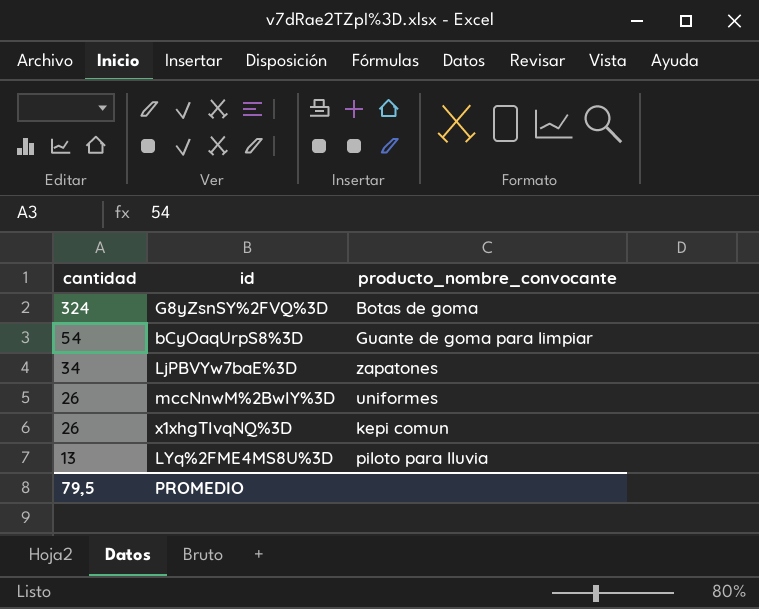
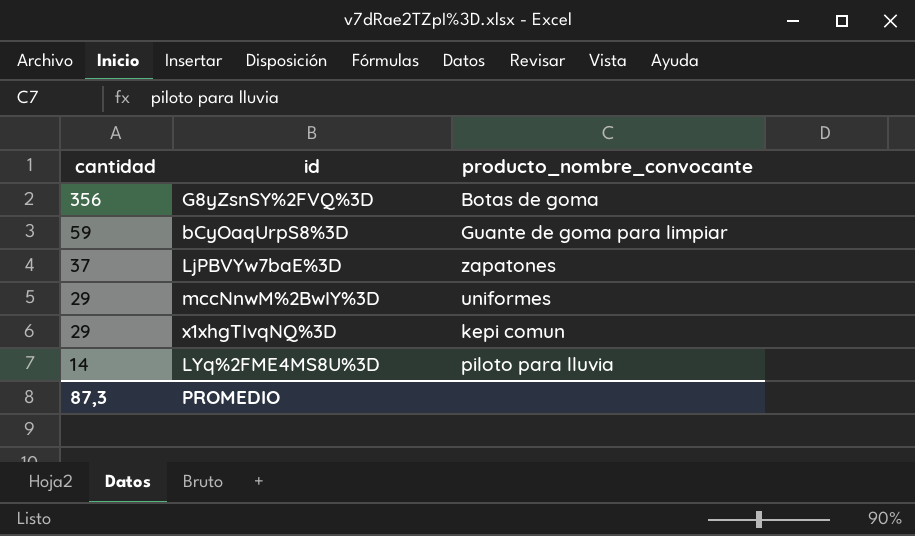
G8yZsnSY%2FVQ%3D | cantidad: 324 -> 356
bCyOaqUrpS8%3D | cantidad: 54 -> 59
LjPBVYw7baE%3D | cantidad: 34 -> 37
mccNnwM%2BwIY%3D | cantidad: 26 -> 29
x1xhgTIvqNQ%3D | cantidad: 26 -> 29
LYq%2FME4MS8U%3D | cantidad: 13 -> 14
PROMEDIO | cantidad: 79,5 -> 87,3

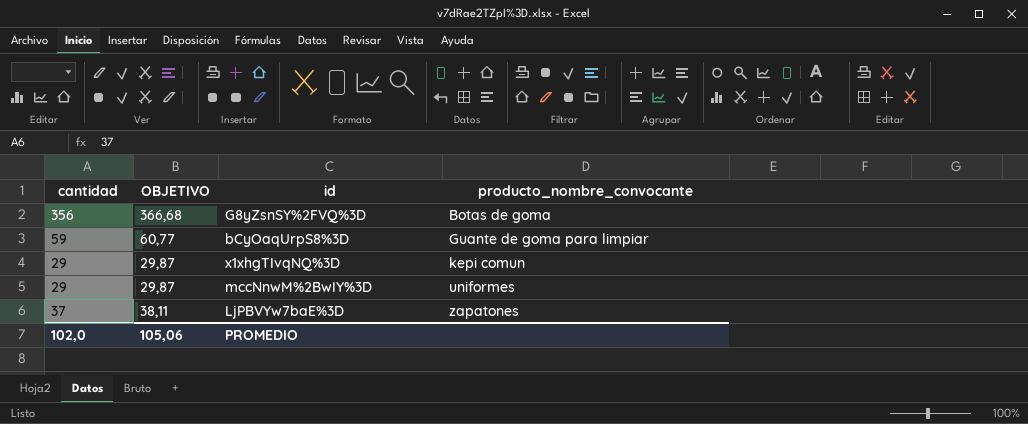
row order: cantidad descending -> producto_nombre_convocante ascending
column OBJETIVO | formula: none -> [cantidad] * 1,03
row LYq%2FME4MS8U%3D: 14 | piloto para lluvia -> none
PROMEDIO | cantidad: 87,3 -> 102,0

